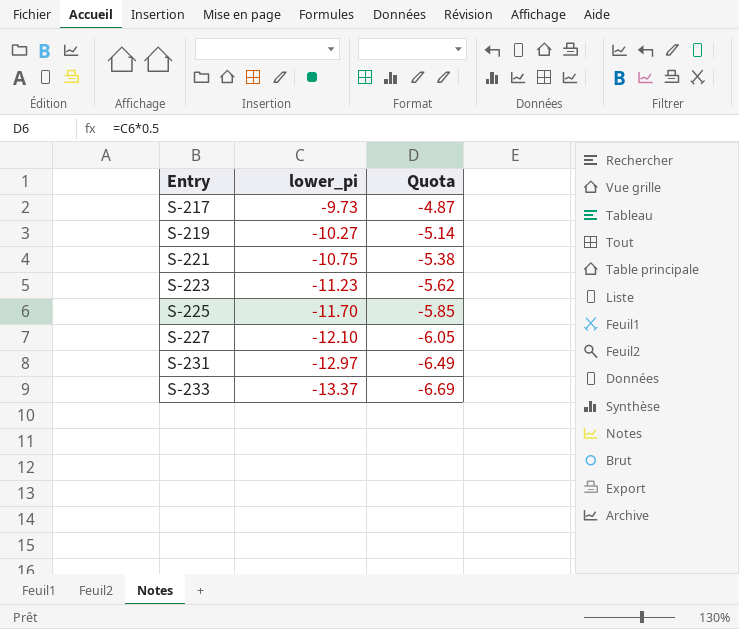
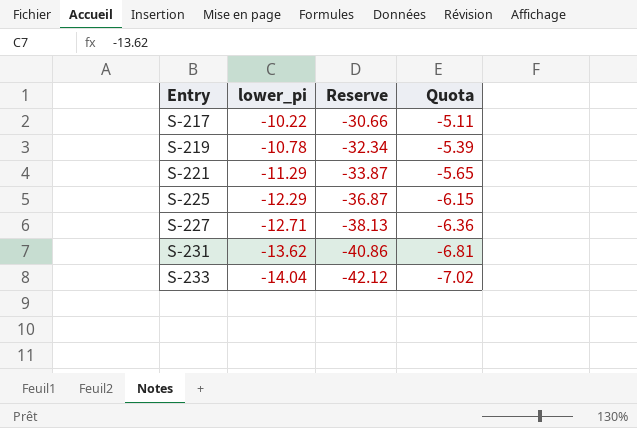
column Reserve | formula: none -> [lower_pi] * 3
row S-223: -11.23 | -5.62 -> none
S-217 | lower_pi: -9.73 -> -10.22
S-217 | Quota: -4.87 -> -5.11
S-219 | lower_pi: -10.27 -> -10.78
S-219 | Quota: -5.14 -> -5.39
S-221 | lower_pi: -10.75 -> -11.29
S-221 | Quota: -5.38 -> -5.65
S-225 | lower_pi: -11.70 -> -12.29
S-225 | Quota: -5.85 -> -6.15
S-227 | lower_pi: -12.10 -> -12.71
S-227 | Quota: -6.05 -> -6.36
S-231 | lower_pi: -12.97 -> -13.62
S-231 | Quota: -6.49 -> -6.81
S-233 | lower_pi: -13.37 -> -14.04
S-233 | Quota: -6.69 -> -7.02

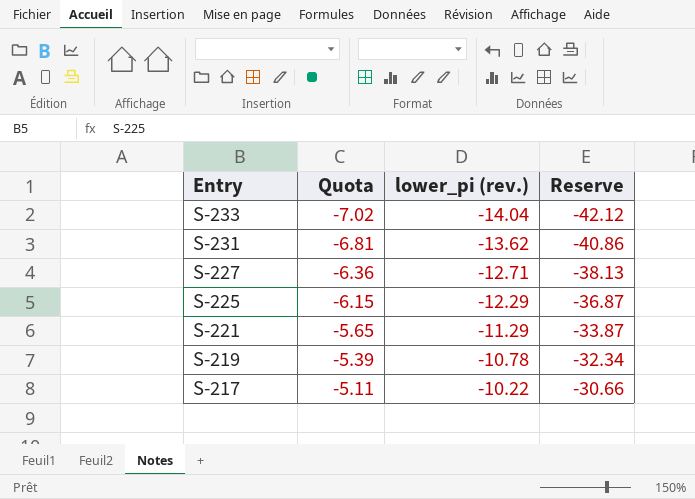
row order: Entry ascending -> Entry descending
column Quota | position: 4 -> 2
column name: lower_pi -> lower_pi (rev.)

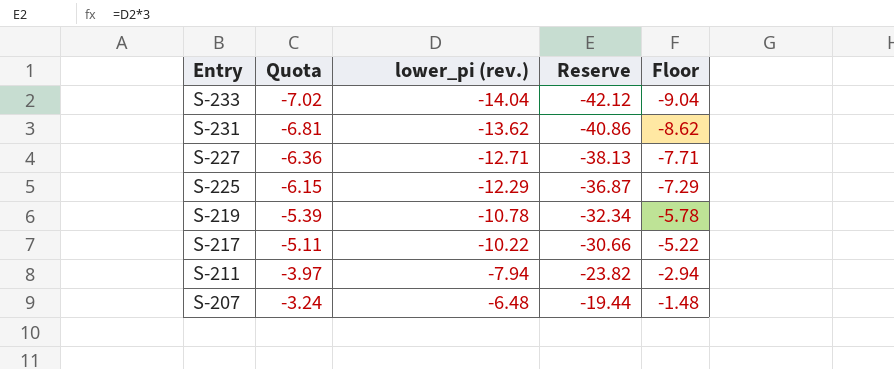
column Floor | formula: none -> [lower_pi (rev.)] + 5
row S-221: -5.65 | -11.29 | -33.87 -> none
row S-211: none -> -3.97 | -7.94 | -23.82 | -2.94
row S-207: none -> -3.24 | -6.48 | -19.44 | -1.48

